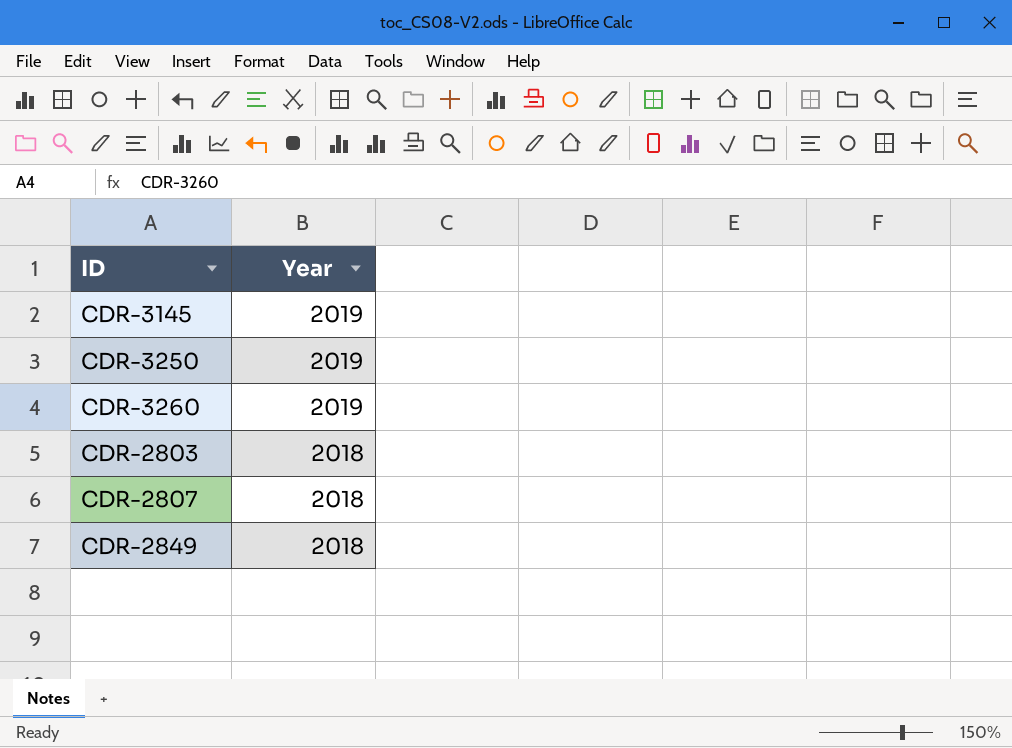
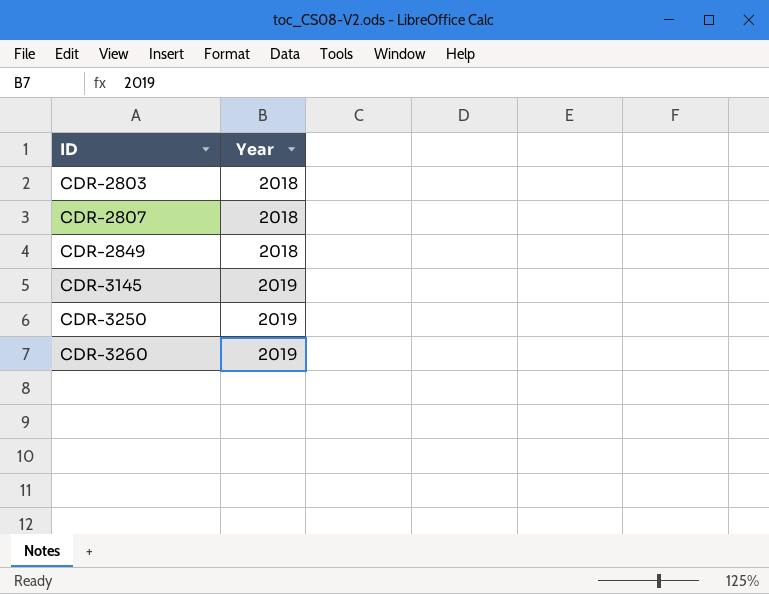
row order: Year descending -> ID ascending

